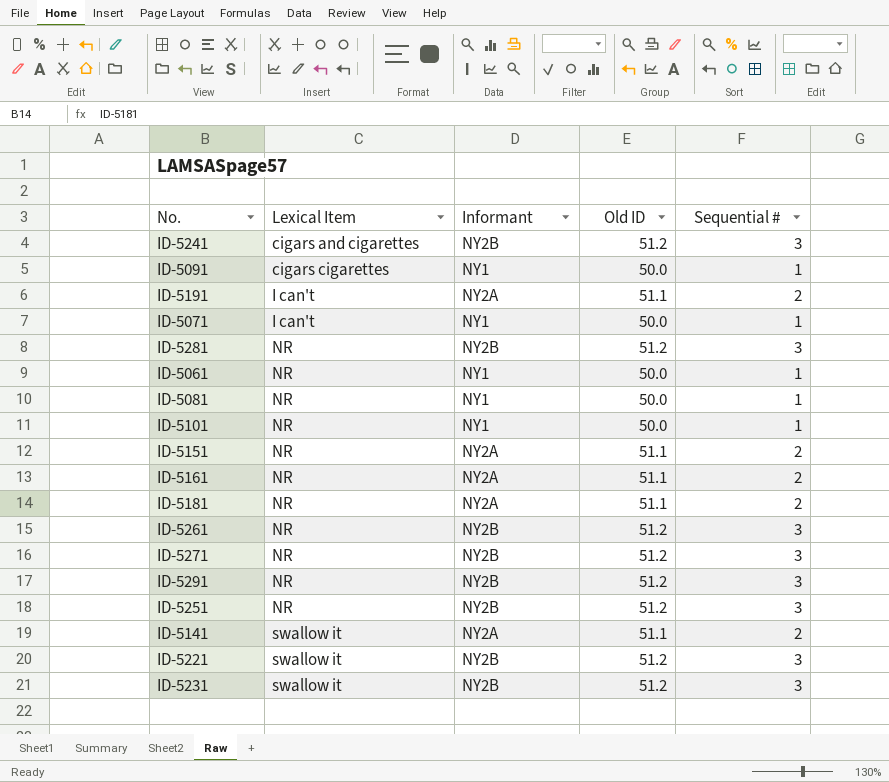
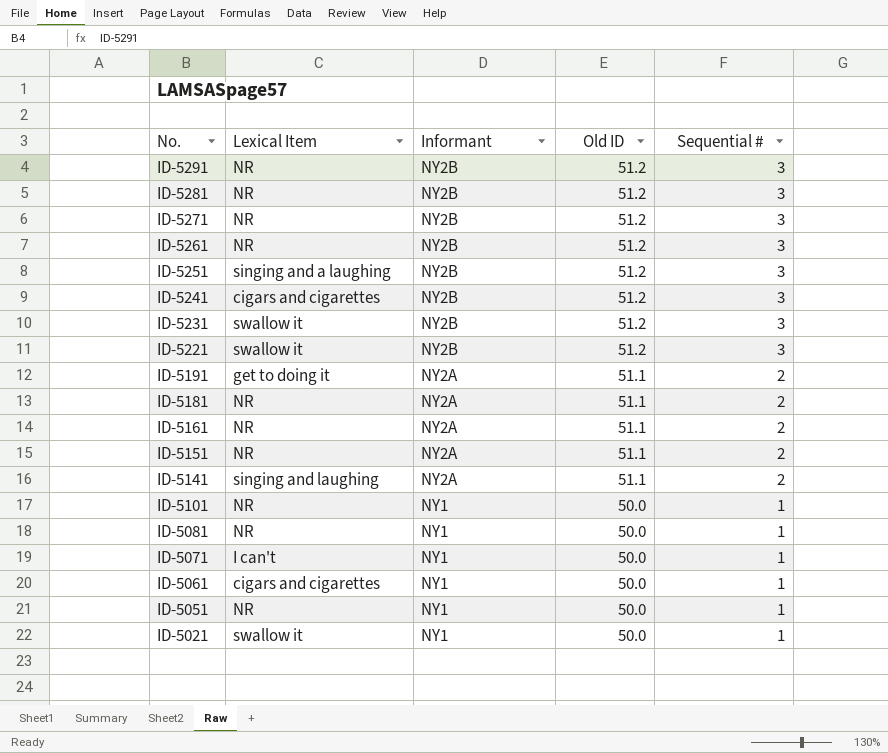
row order: Lexical Item ascending -> No. descending
row ID-5091: cigars cigarettes | NY1 | 50.0 | 1 -> none
ID-5251 | Lexical Item: NR -> singing and a laughing
ID-5191 | Lexical Item: I can't -> get to doing it
ID-5141 | Lexical Item: swallow it -> singing and laughing
ID-5061 | Lexical Item: NR -> cigars and cigarettes
row ID-5051: none -> NR | NY1 | 50.0 | 1
row ID-5021: none -> swallow it | NY1 | 50.0 | 1

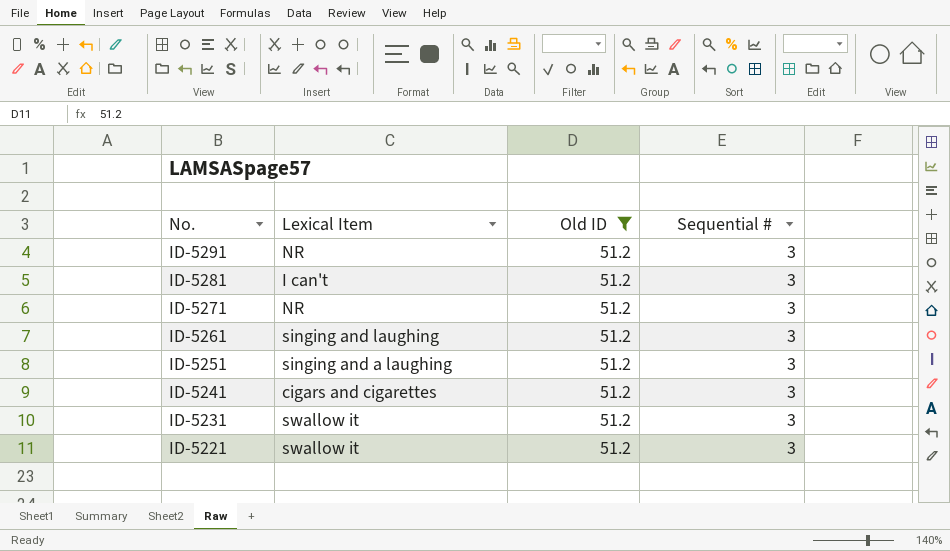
filter: none -> Old ID = 51.2
column Informant | position: 3 -> none
ID-5281 | Lexical Item: NR -> I can't
ID-5261 | Lexical Item: NR -> singing and laughing

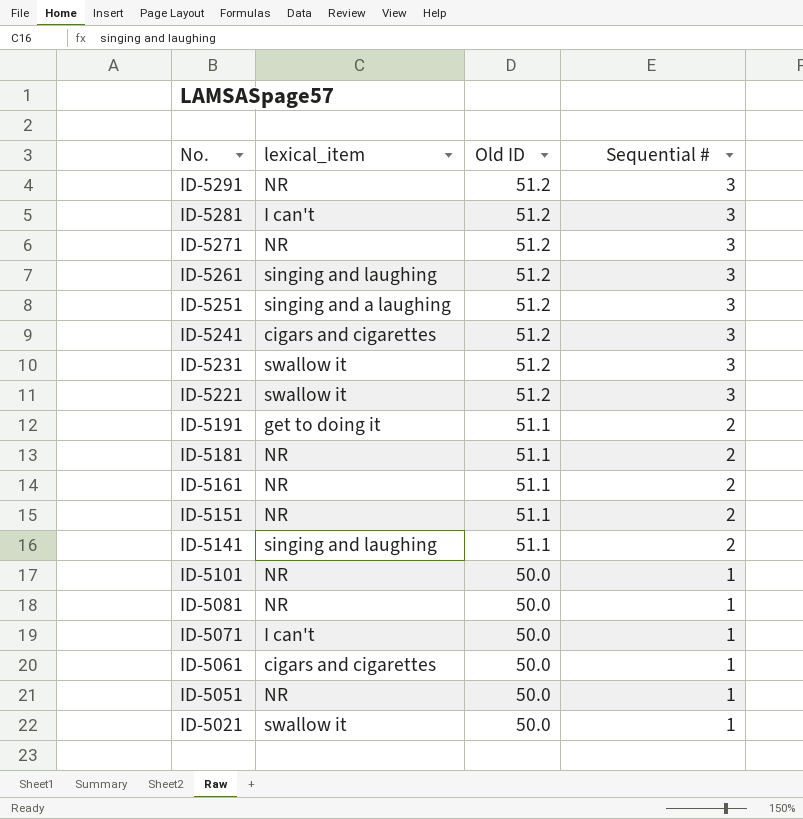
filter: Old ID = 51.2 -> none
column name: Lexical Item -> lexical_item

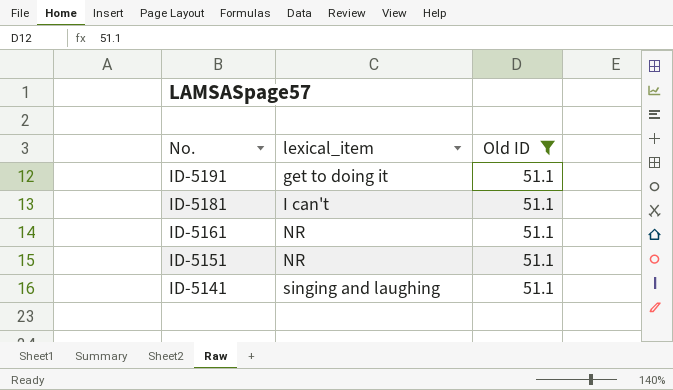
filter: none -> Old ID = 51.1
column Sequential # | position: 4 -> none
ID-5181 | lexical_item: NR -> I can't

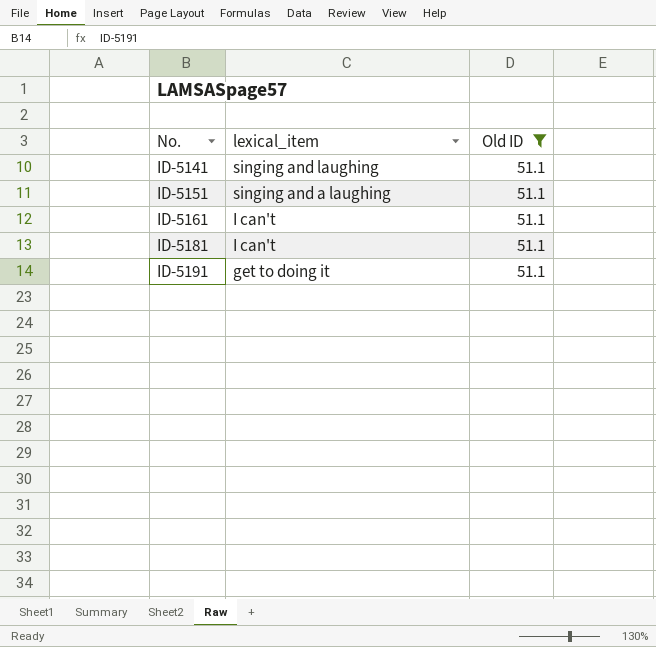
row order: No. descending -> No. ascending
ID-5151 | lexical_item: NR -> singing and a laughing
ID-5161 | lexical_item: NR -> I can't

